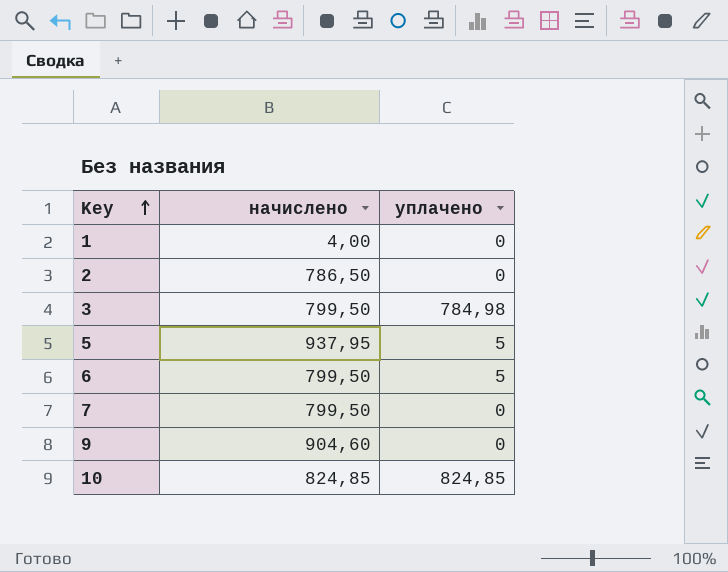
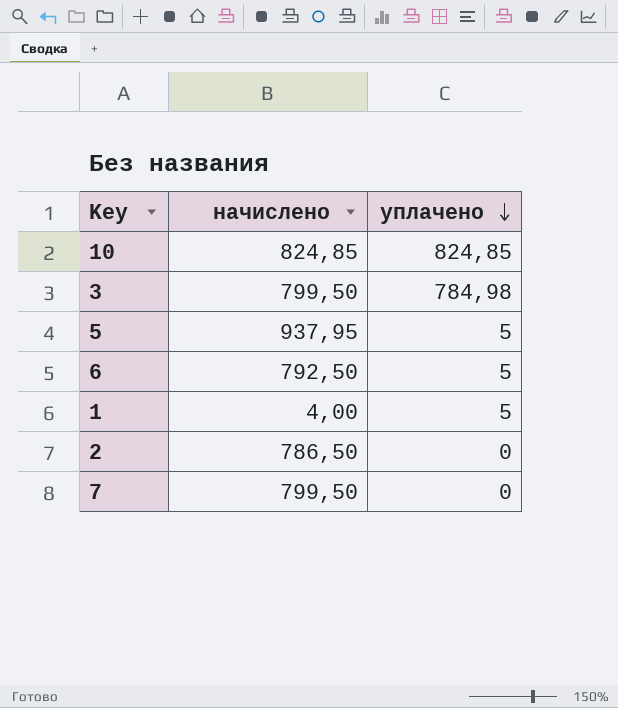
row order: Key ascending -> уплачено descending
row 9: 904,60 | 0 -> none
6 | начислено: 799,50 -> 792,50
1 | уплачено: 0 -> 5

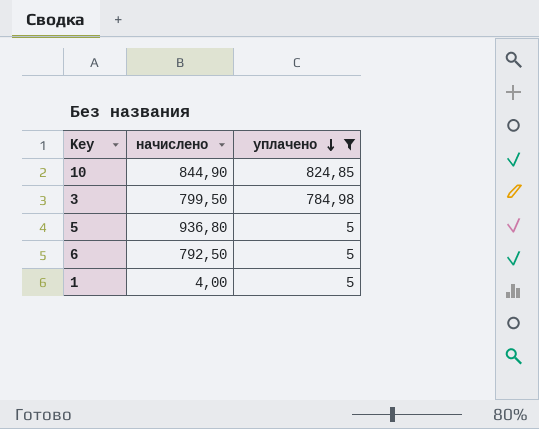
filter: none -> уплачено != 0
10 | начислено: 824,85 -> 844,90
5 | начислено: 937,95 -> 936,80

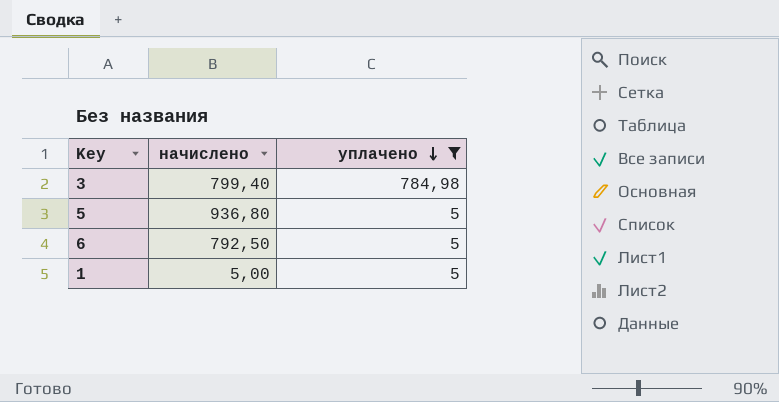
row 10: 844,90 | 824,85 -> none
3 | начислено: 799,50 -> 799,40
1 | начислено: 4,00 -> 5,00

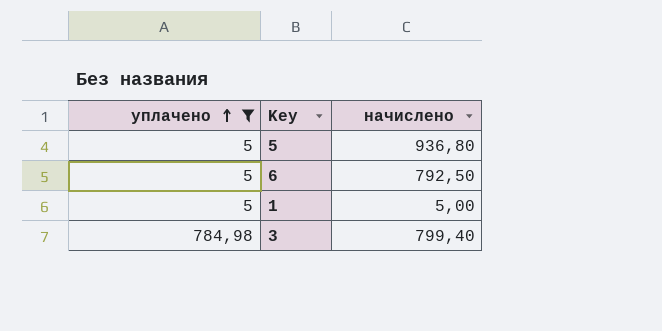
row order: уплачено descending -> уплачено ascending
column уплачено | position: 3 -> 1

